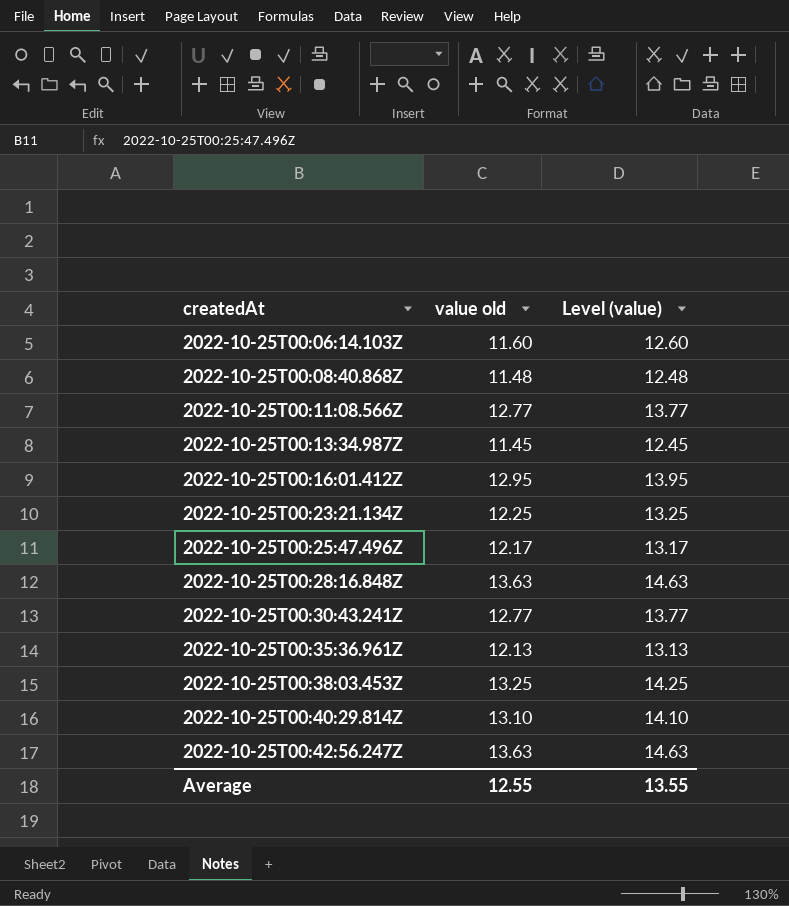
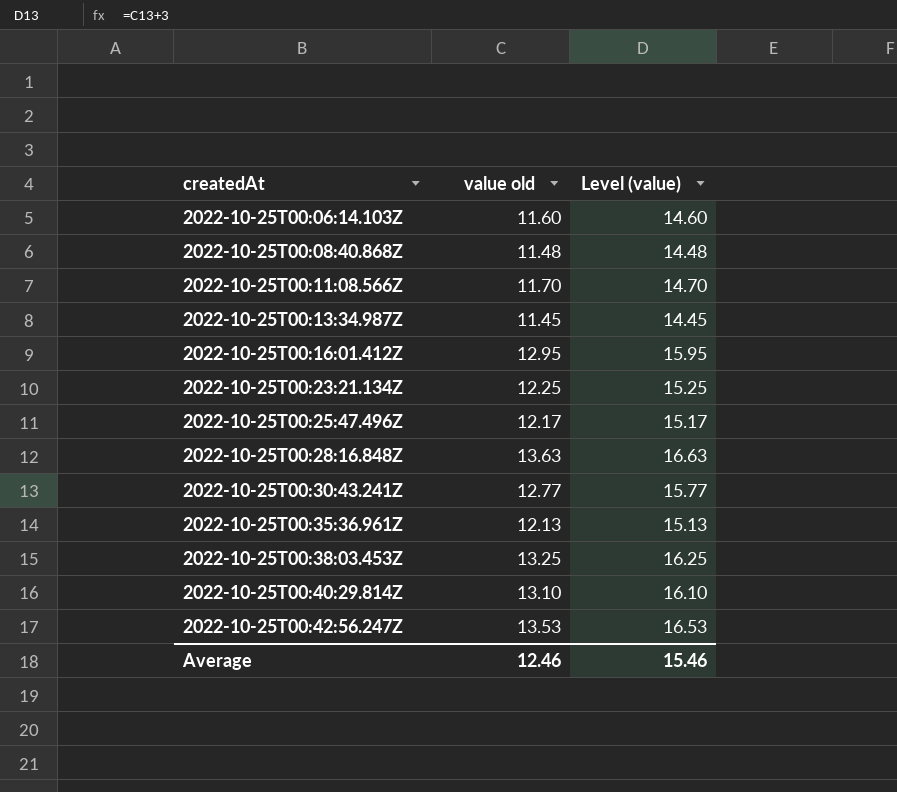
column Level (value) | formula: [value old] + 1 -> [value old] + 3
2022-10-25T00:11:08.566Z | value old: 12.77 -> 11.70
2022-10-25T00:42:56.247Z | value old: 13.63 -> 13.53
Average | value old: 12.55 -> 12.46
Average | Level (value): 13.55 -> 15.46

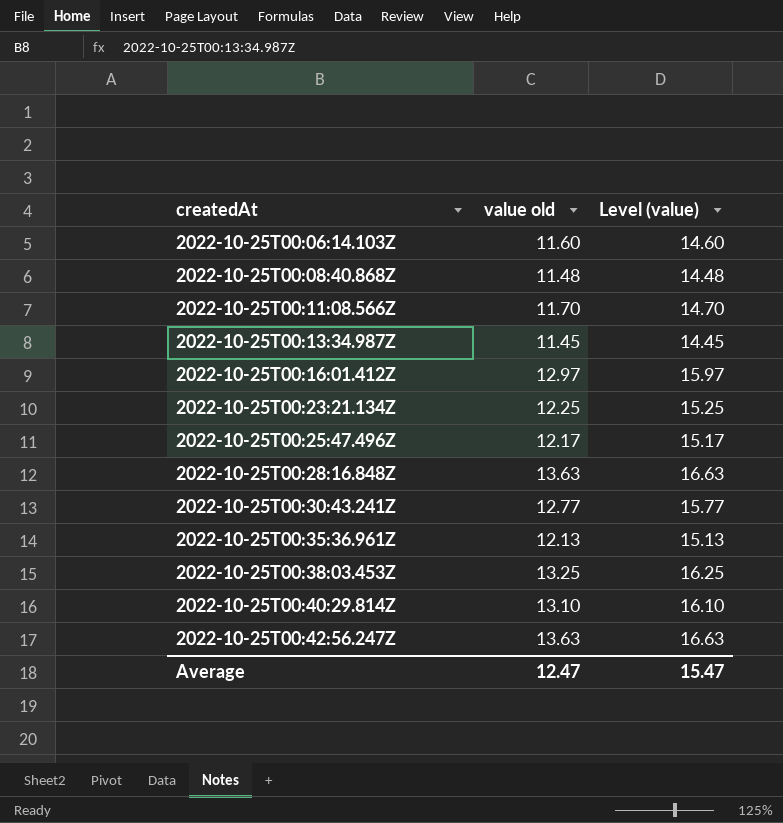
2022-10-25T00:16:01.412Z | value old: 12.95 -> 12.97
2022-10-25T00:16:01.412Z | Level (value): 15.95 -> 15.97
2022-10-25T00:42:56.247Z | value old: 13.53 -> 13.63
2022-10-25T00:42:56.247Z | Level (value): 16.53 -> 16.63
Average | value old: 12.46 -> 12.47
Average | Level (value): 15.46 -> 15.47

